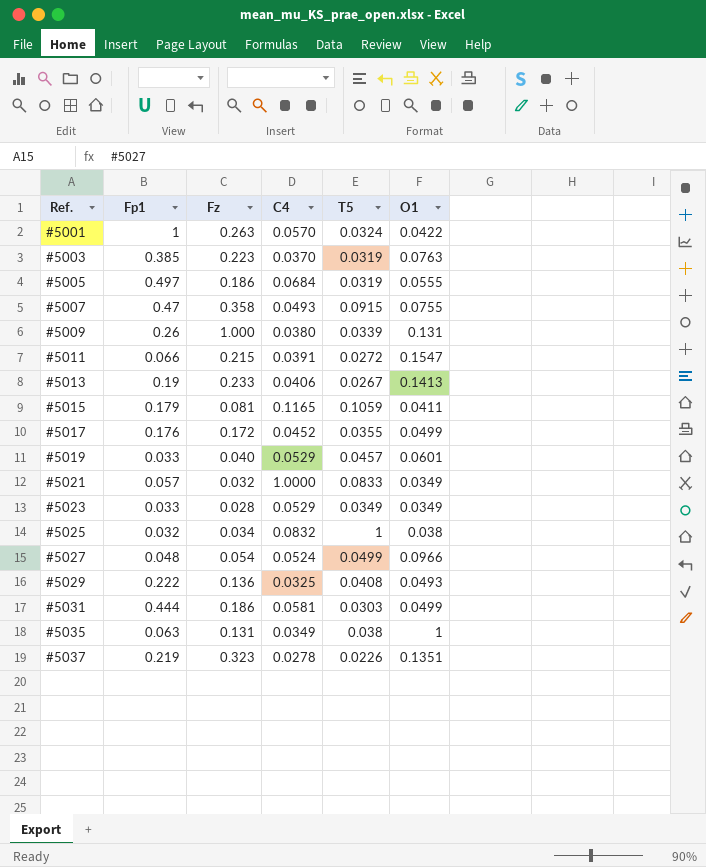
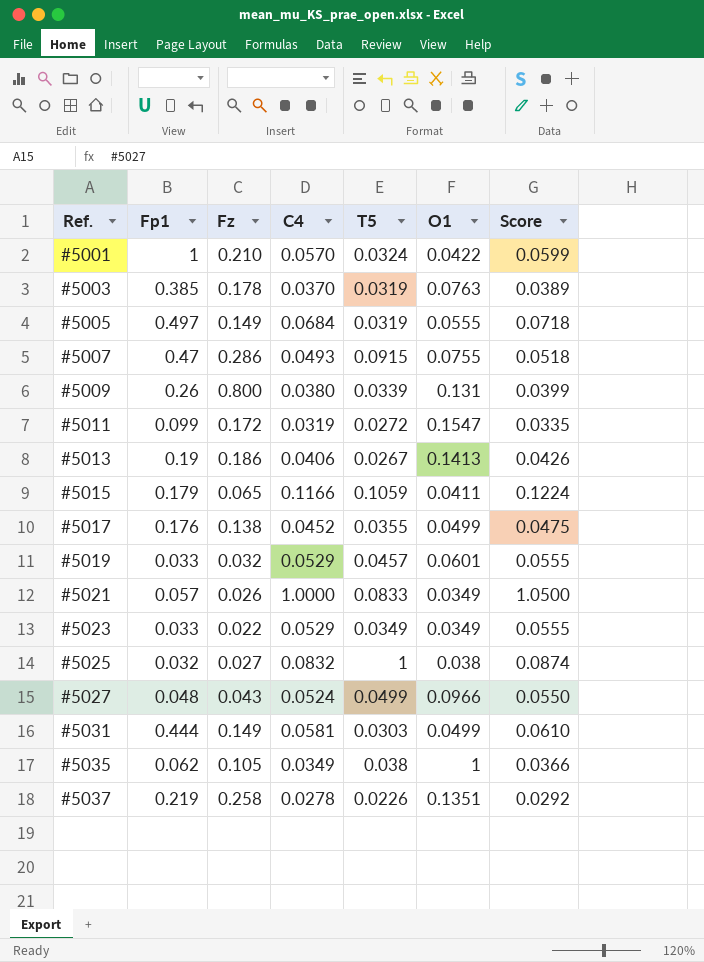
column Score | formula: none -> [C4] * 1.05
row #5029: 0.222 | 0.136 | 0.0325 | 0.0408 | 0.0493 -> none
#5001 | Fz: 0.263 -> 0.210
#5003 | Fz: 0.223 -> 0.178
#5005 | Fz: 0.186 -> 0.149
#5007 | Fz: 0.358 -> 0.286
#5009 | Fz: 1.000 -> 0.800
#5011 | Fp1: 0.066 -> 0.099
#5011 | Fz: 0.215 -> 0.172
#5011 | C4: 0.0391 -> 0.0319
#5013 | Fz: 0.233 -> 0.186
#5015 | Fz: 0.081 -> 0.065
#5015 | C4: 0.1165 -> 0.1166
#5017 | Fz: 0.172 -> 0.138
#5019 | Fz: 0.040 -> 0.032
#5021 | Fz: 0.032 -> 0.026
#5023 | Fz: 0.028 -> 0.022
#5025 | Fz: 0.034 -> 0.027
#5027 | Fz: 0.054 -> 0.043
#5031 | Fz: 0.186 -> 0.149
#5035 | Fp1: 0.063 -> 0.062
#5035 | Fz: 0.131 -> 0.105
#5037 | Fz: 0.323 -> 0.258

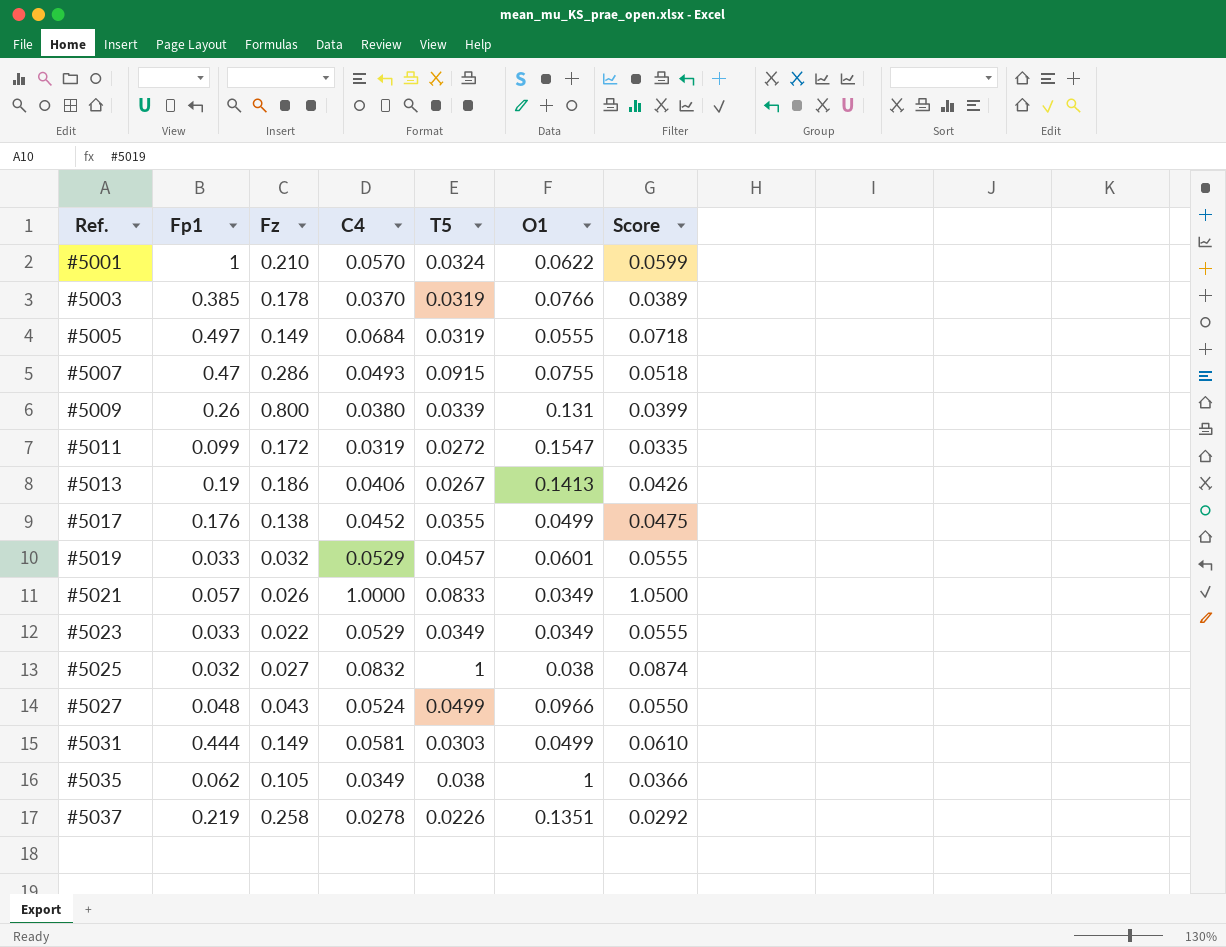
row #5015: 0.179 | 0.065 | 0.1166 | 0.1059 | 0.0411 | 0.1224 -> none
#5001 | O1: 0.0422 -> 0.0622
#5003 | O1: 0.0763 -> 0.0766

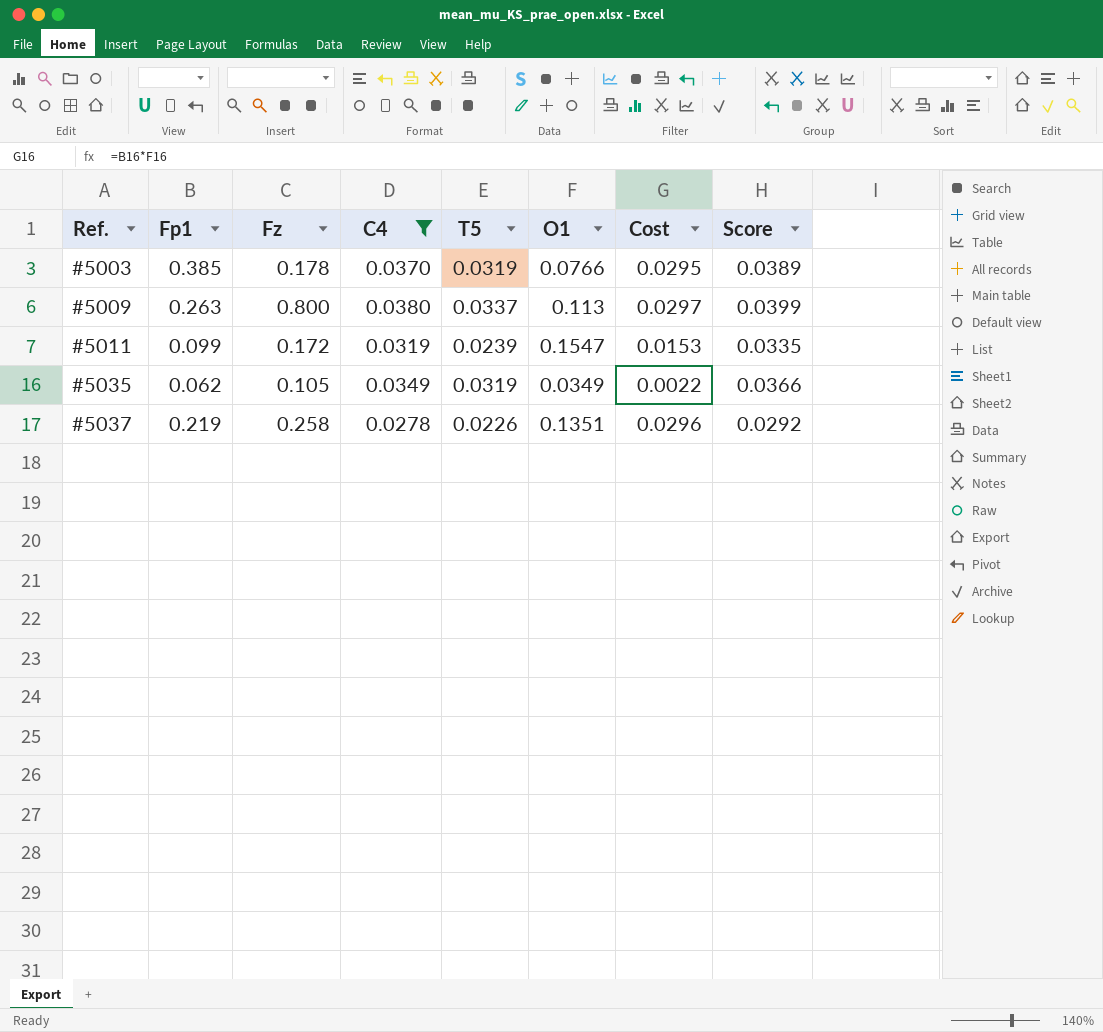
filter: none -> C4 <= 0.0380
column Cost | formula: none -> [Fp1] * [O1]
#5009 | Fp1: 0.26 -> 0.263
#5009 | T5: 0.0339 -> 0.0337
#5009 | O1: 0.131 -> 0.113
#5011 | T5: 0.0272 -> 0.0239
#5035 | T5: 0.038 -> 0.0319
#5035 | O1: 1 -> 0.0349

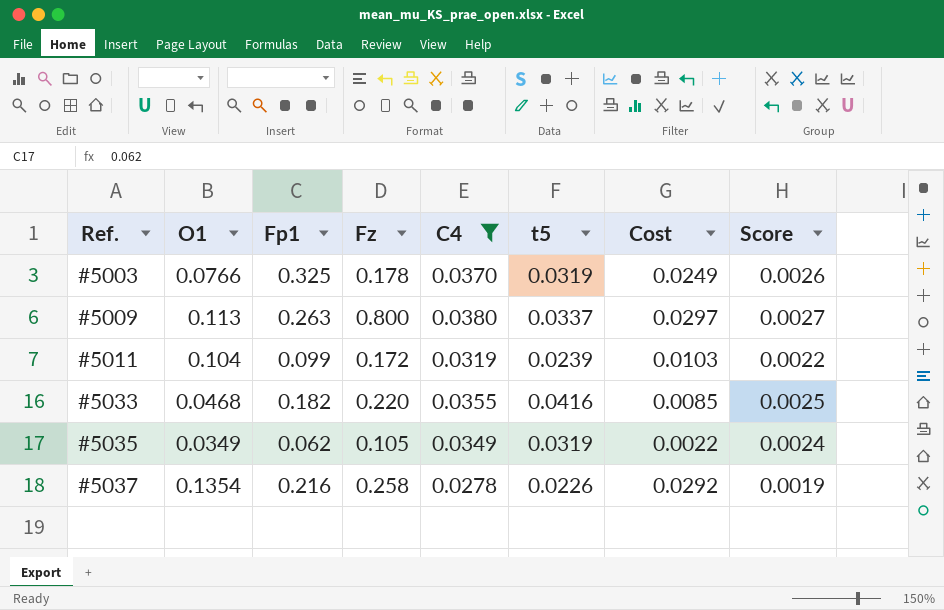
column O1 | position: 6 -> 2
column name: T5 -> t5
column Score | formula: [C4] * 1.05 -> [C4] * 0.07
#5003 | Fp1: 0.385 -> 0.325
#5003 | Cost: 0.0295 -> 0.0249
#5011 | O1: 0.1547 -> 0.104
#5011 | Cost: 0.0153 -> 0.0103
row #5033: none -> 0.0468 | 0.182 | 0.220 | 0.0355 | 0.0416 | 0.0085 | 0.0025
#5037 | O1: 0.1351 -> 0.1354
#5037 | Fp1: 0.219 -> 0.216
#5037 | Cost: 0.0296 -> 0.0292

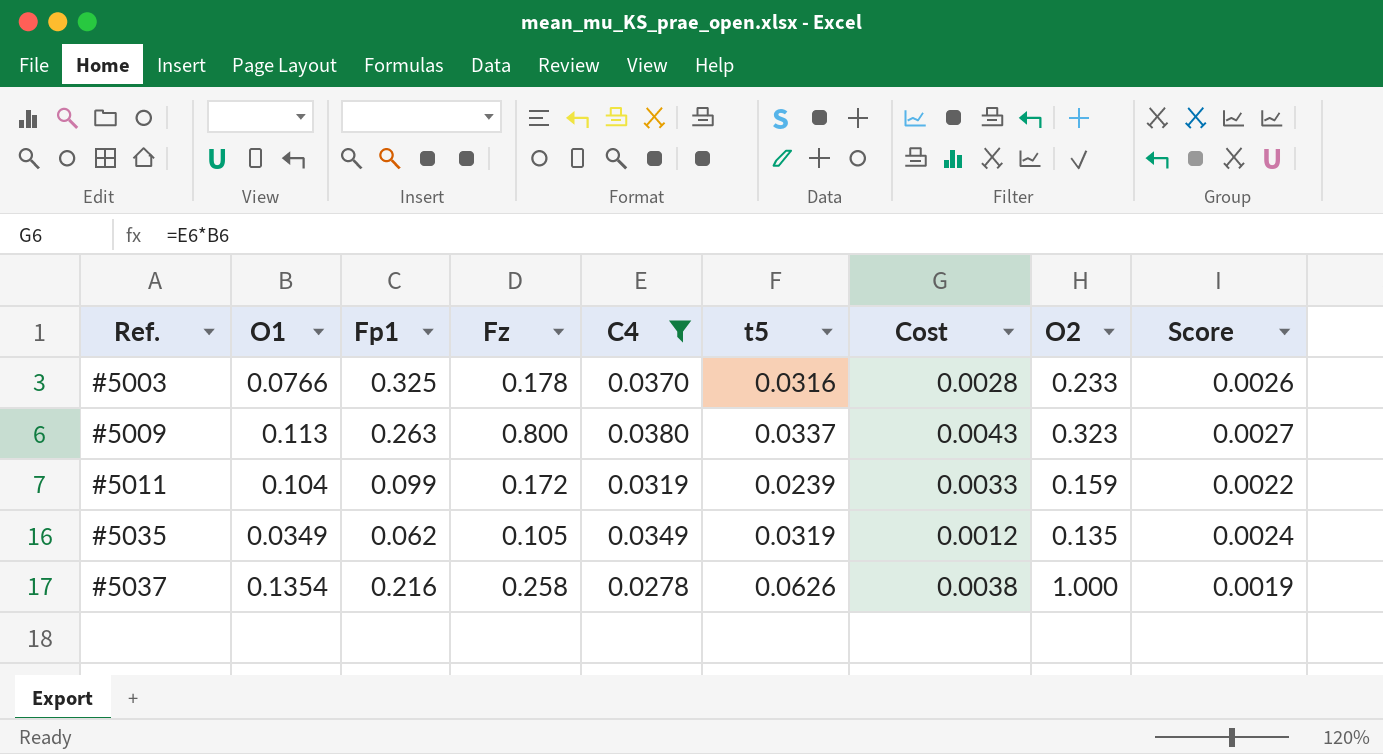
column Cost | formula: [O1] * [Fp1] -> [O1] * [C4]
column O2 | position: none -> 8
row #5033: 0.0468 | 0.182 | 0.220 | 0.0355 | 0.0416 | 0.0085 | 0.0025 -> none
#5003 | t5: 0.0319 -> 0.0316
#5037 | t5: 0.0226 -> 0.0626

